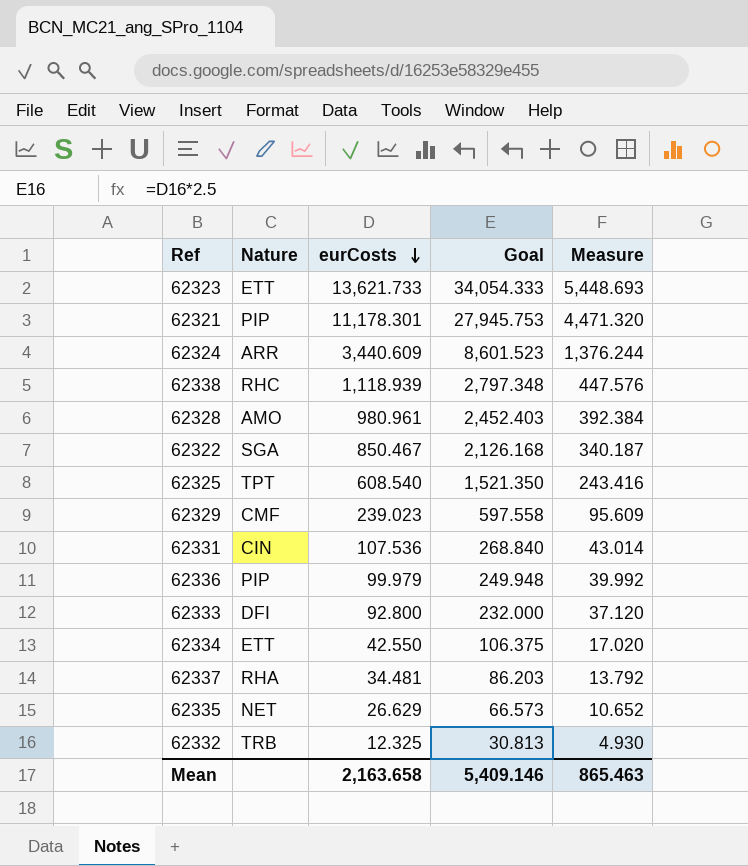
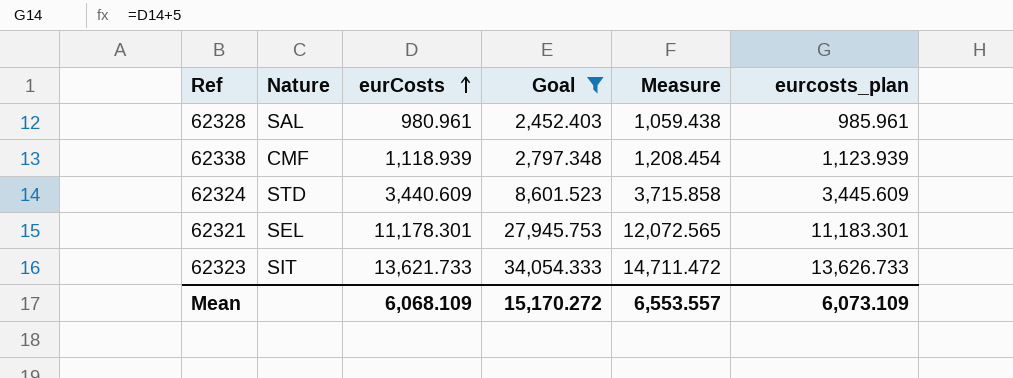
filter: none -> Goal >= 2,452.403
row order: eurCosts descending -> eurCosts ascending
column Measure | formula: [eurCosts] * 0.4 -> [eurCosts] * 1.08
column eurcosts_plan | formula: none -> [eurCosts] + 5
62328 | Nature: AMO -> SAL
62338 | Nature: RHC -> CMF
62324 | Nature: ARR -> STD
62321 | Nature: PIP -> SEL
62323 | Nature: ETT -> SIT
Mean | eurCosts: 2,163.658 -> 6,068.109
Mean | Goal: 5,409.146 -> 15,170.272
Mean | Measure: 865.463 -> 6,553.557

